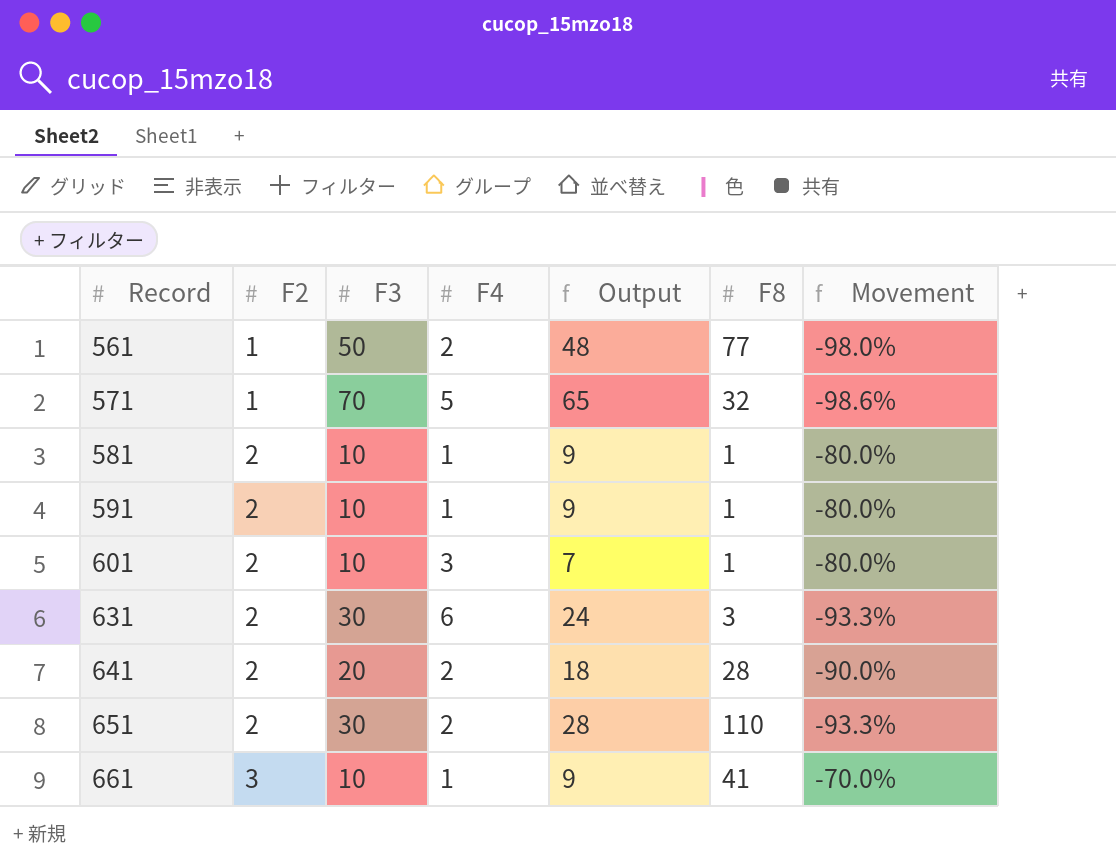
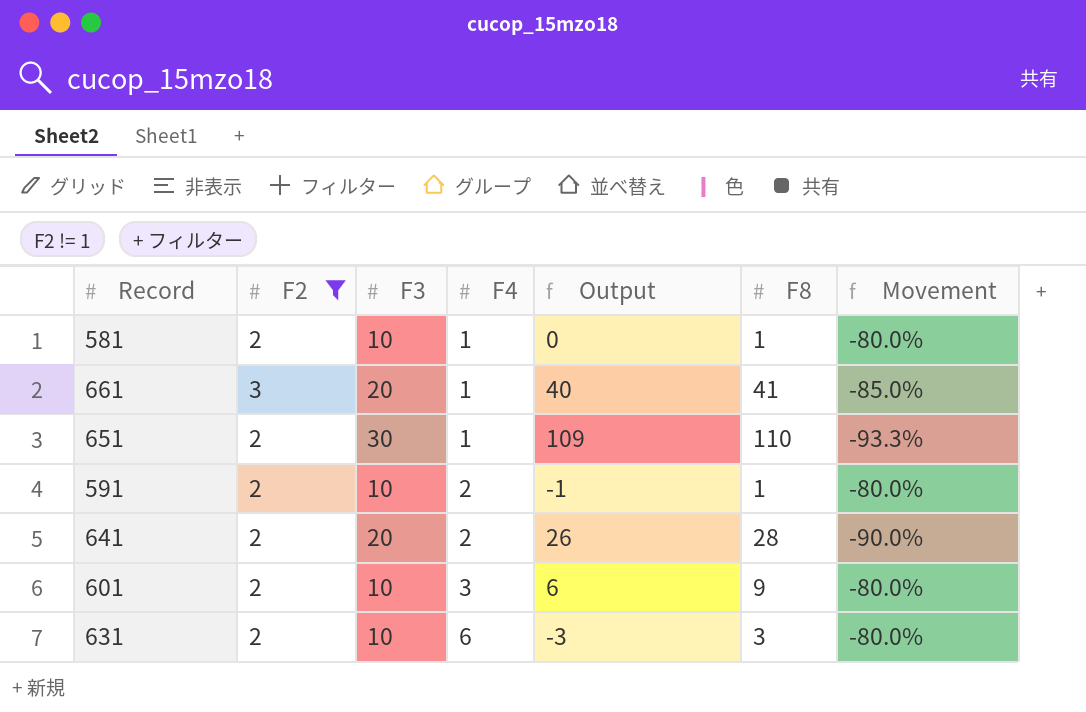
filter: none -> F2 != 1
row order: Record ascending -> F4 ascending
column Output | formula: [F3] - [F4] -> [F8] - [F4]
661 | F3: 10 -> 20
661 | Movement: -70.0% -> -85.0%
651 | F4: 2 -> 1
591 | F4: 1 -> 2
601 | F8: 1 -> 9
631 | F3: 30 -> 10
631 | Movement: -93.3% -> -80.0%

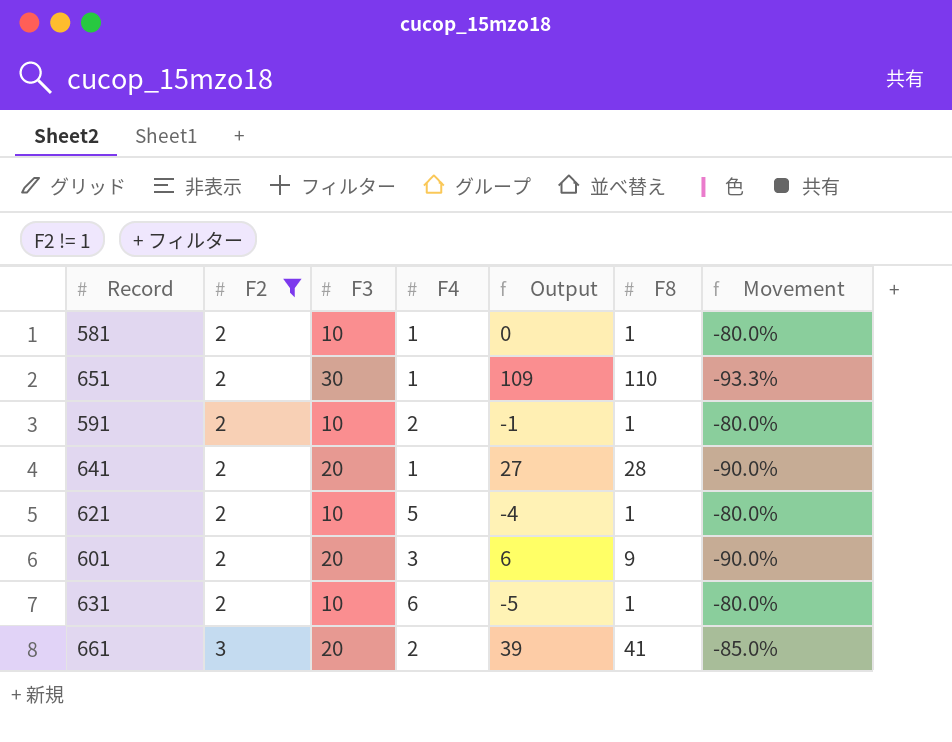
row order: F4 ascending -> F2 ascending
641 | F4: 2 -> 1
641 | Output: 26 -> 27
row 621: none -> 2 | 10 | 5 | -4 | 1 | -80.0%
601 | F3: 10 -> 20
601 | Movement: -80.0% -> -90.0%
631 | Output: -3 -> -5
631 | F8: 3 -> 1
661 | F4: 1 -> 2
661 | Output: 40 -> 39

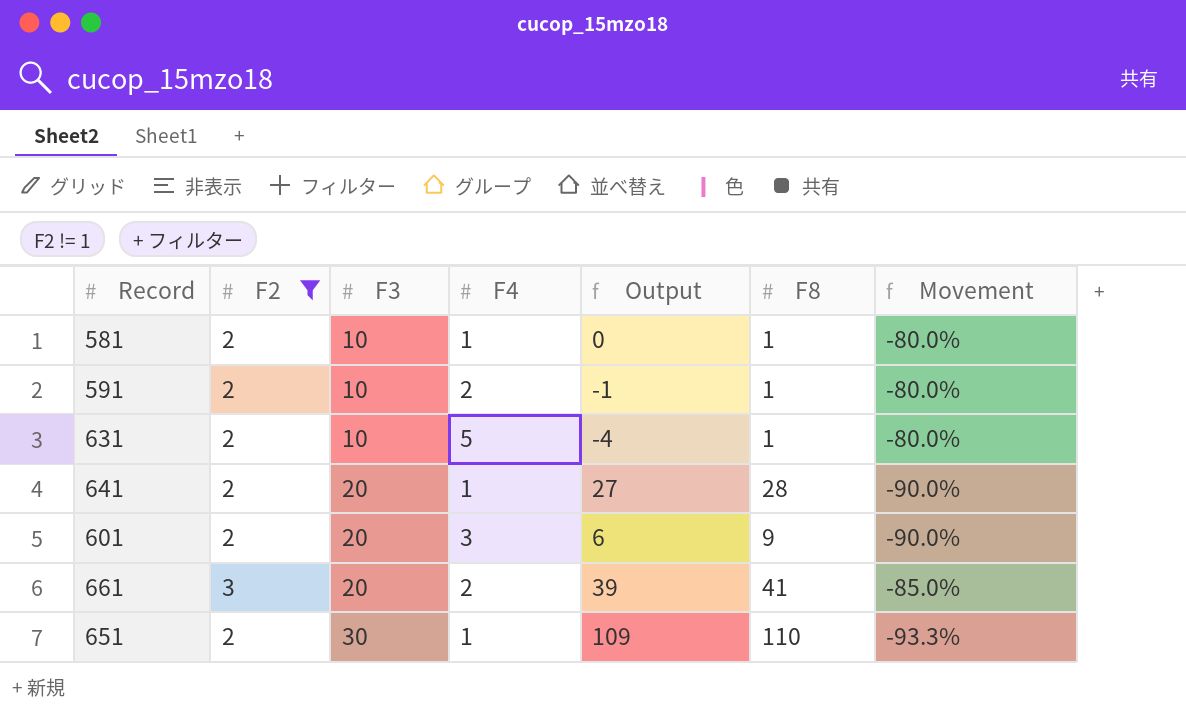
row order: F2 ascending -> F3 ascending
row 621: 2 | 10 | 5 | -4 | 1 | -80.0% -> none
631 | F4: 6 -> 5
631 | Output: -5 -> -4

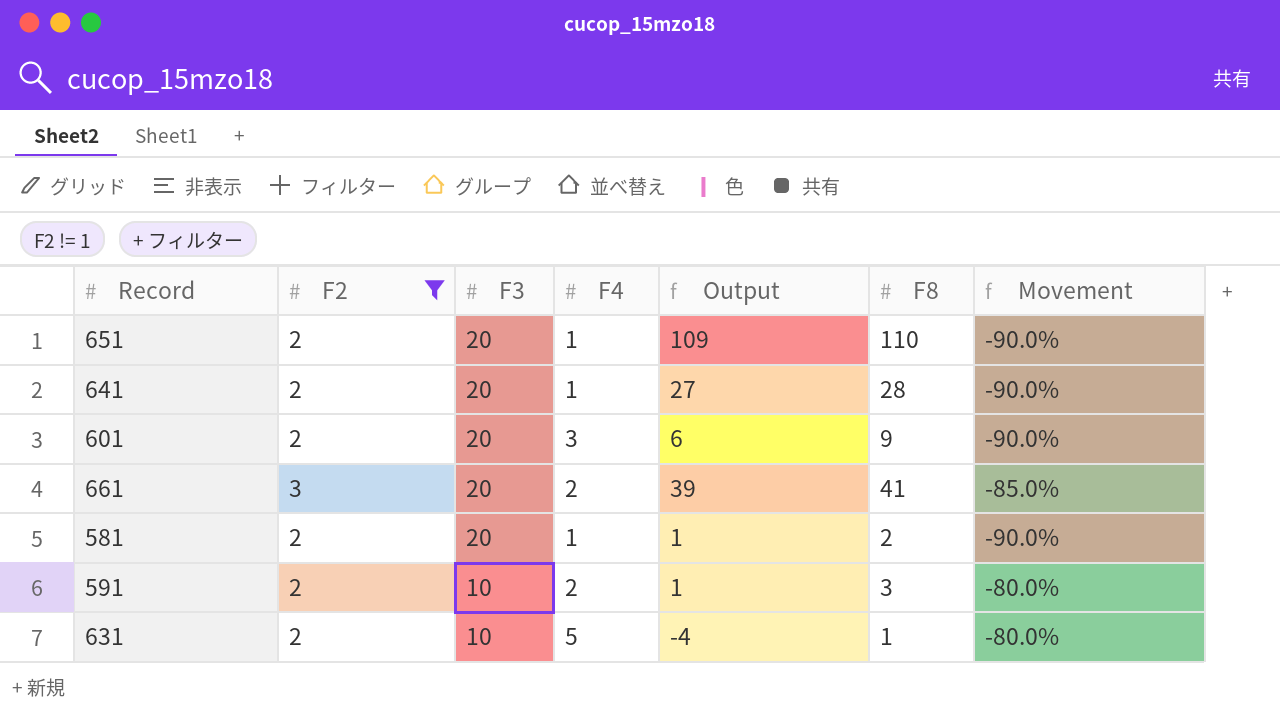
row order: F3 ascending -> F3 descending
651 | F3: 30 -> 20
651 | Movement: -93.3% -> -90.0%
581 | F3: 10 -> 20
581 | Output: 0 -> 1
581 | F8: 1 -> 2
581 | Movement: -80.0% -> -90.0%
591 | Output: -1 -> 1
591 | F8: 1 -> 3

